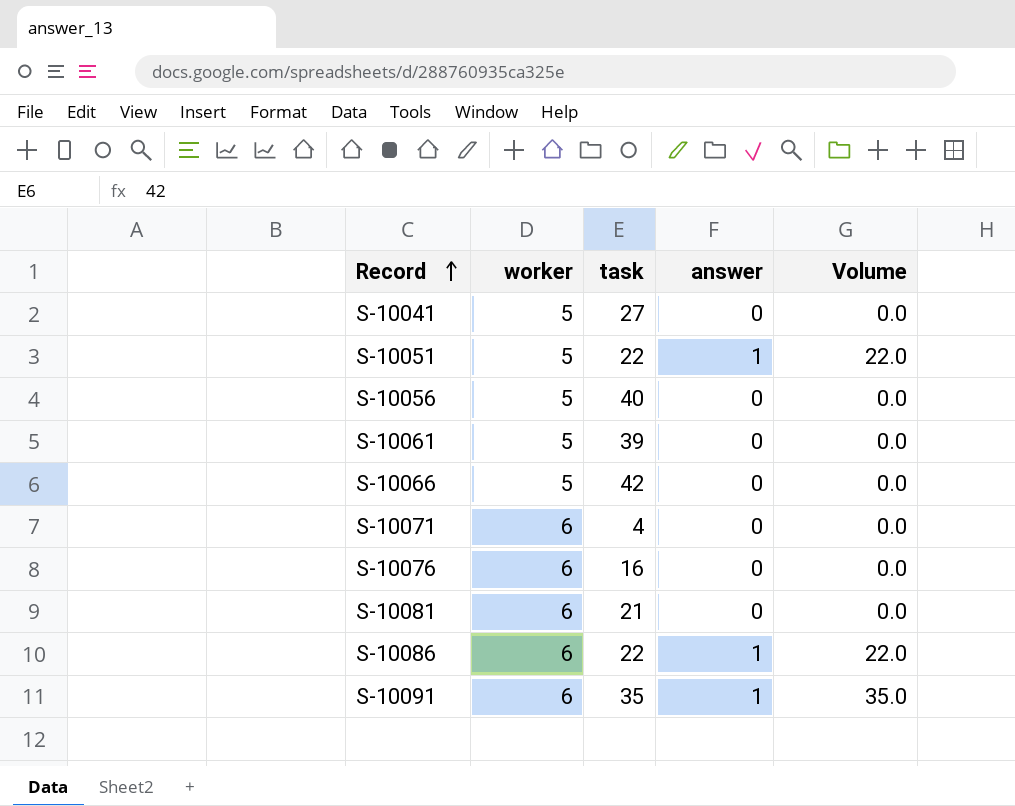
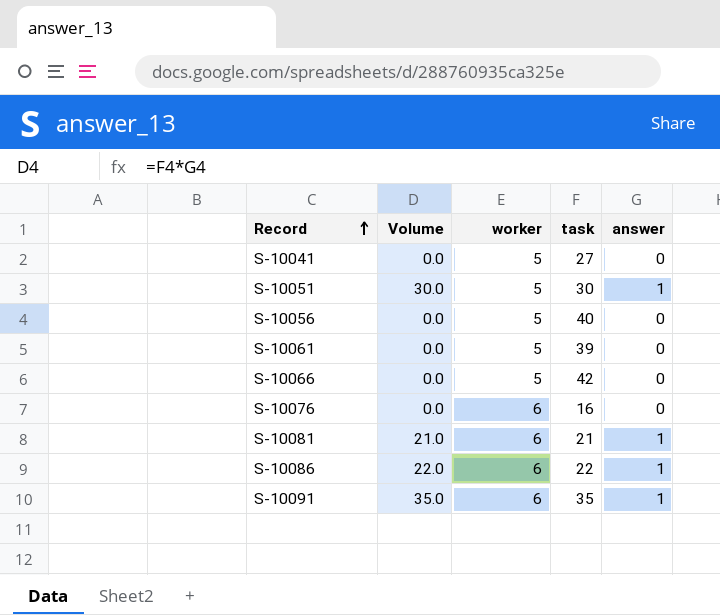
column Volume | position: 5 -> 2
row S-10071: 6 | 4 | 0 | 0.0 -> none
S-10051 | Volume: 22.0 -> 30.0
S-10051 | task: 22 -> 30
S-10081 | Volume: 0.0 -> 21.0
S-10081 | answer: 0 -> 1

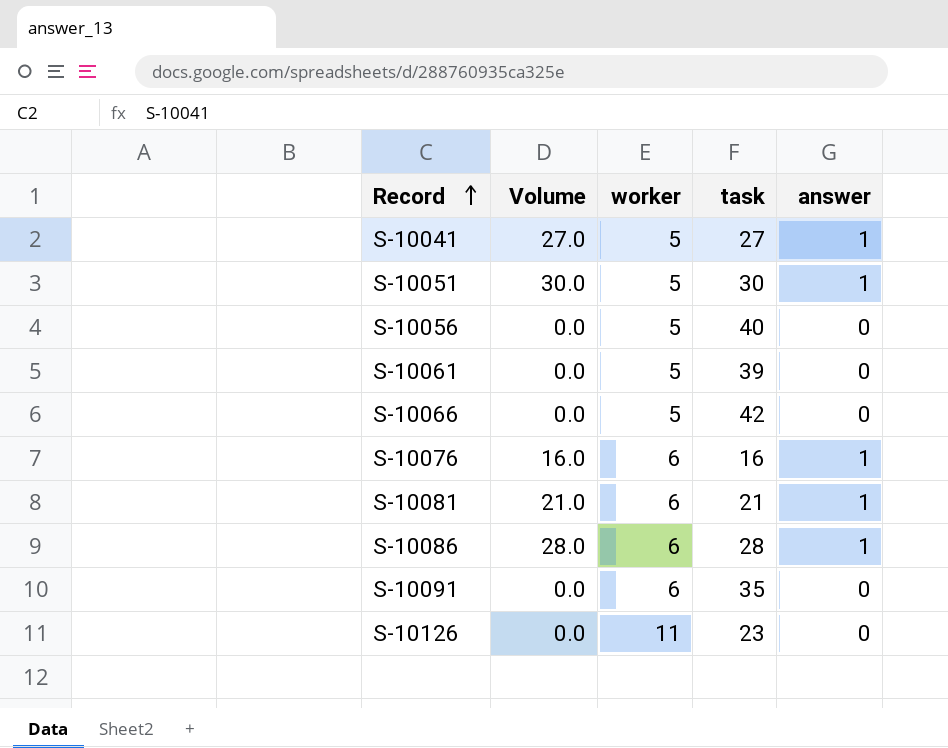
S-10041 | Volume: 0.0 -> 27.0
S-10041 | answer: 0 -> 1
S-10076 | Volume: 0.0 -> 16.0
S-10076 | answer: 0 -> 1
S-10086 | Volume: 22.0 -> 28.0
S-10086 | task: 22 -> 28
S-10091 | Volume: 35.0 -> 0.0
S-10091 | answer: 1 -> 0
row S-10126: none -> 0.0 | 11 | 23 | 0

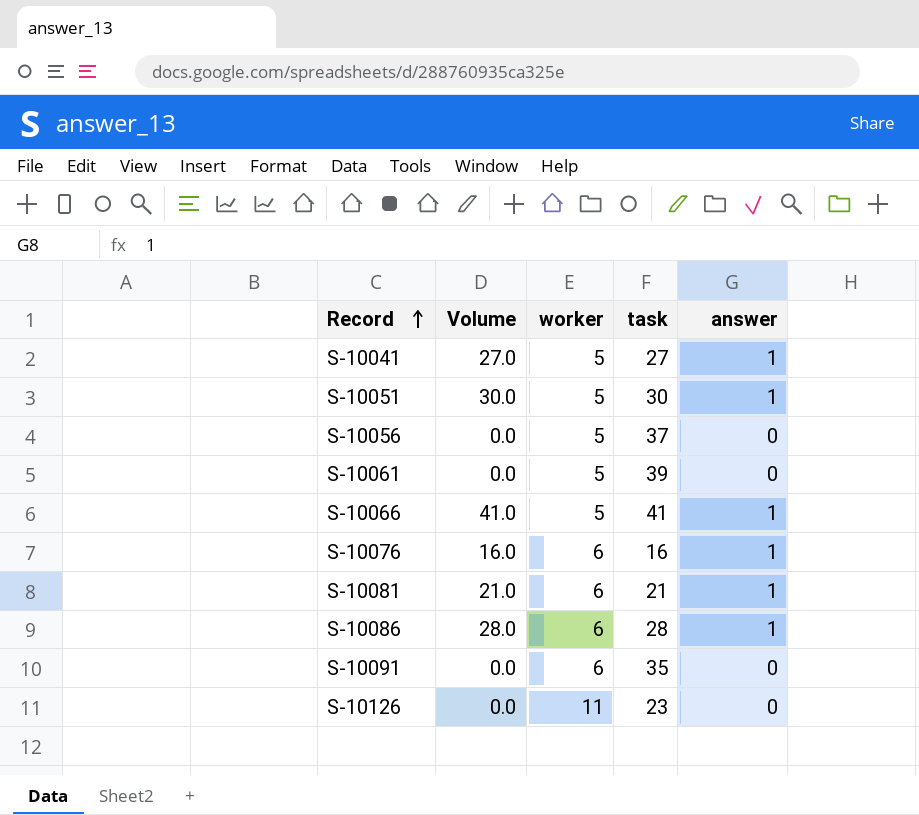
S-10056 | task: 40 -> 37
S-10066 | Volume: 0.0 -> 41.0
S-10066 | task: 42 -> 41
S-10066 | answer: 0 -> 1

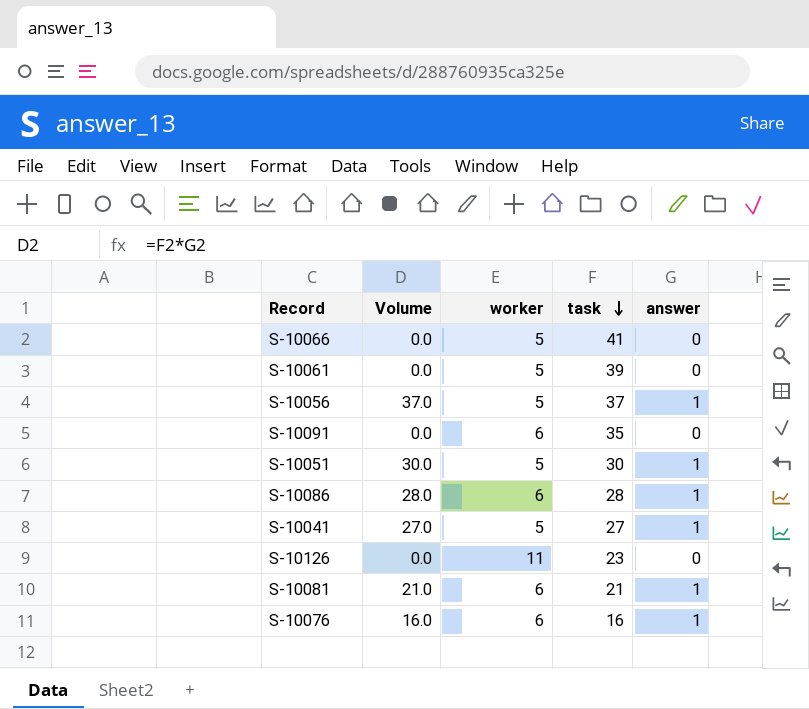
row order: Record ascending -> task descending
S-10066 | Volume: 41.0 -> 0.0
S-10066 | answer: 1 -> 0
S-10056 | Volume: 0.0 -> 37.0
S-10056 | answer: 0 -> 1

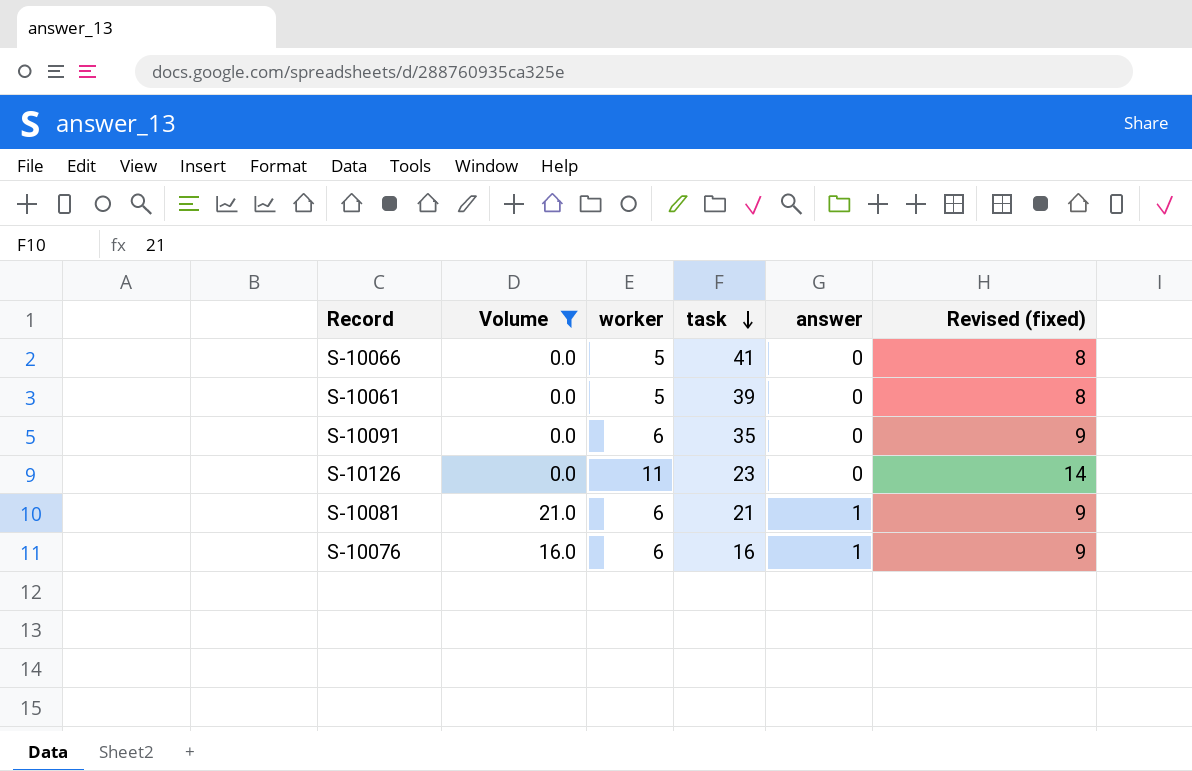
filter: none -> Volume <= 21.0
column Revised (fixed) | formula: none -> [worker] + 3

